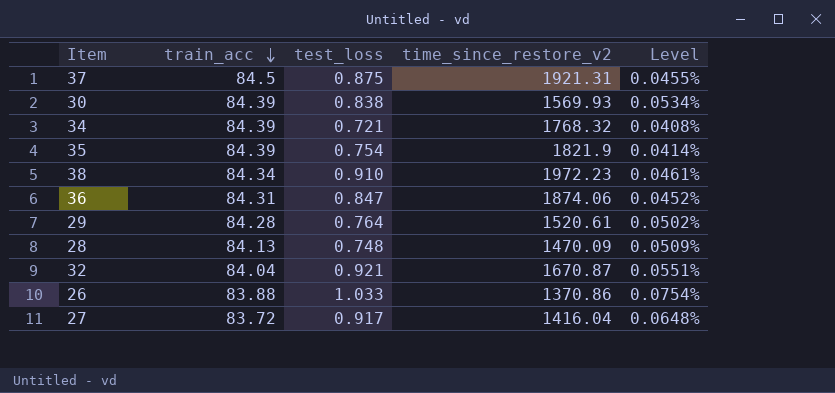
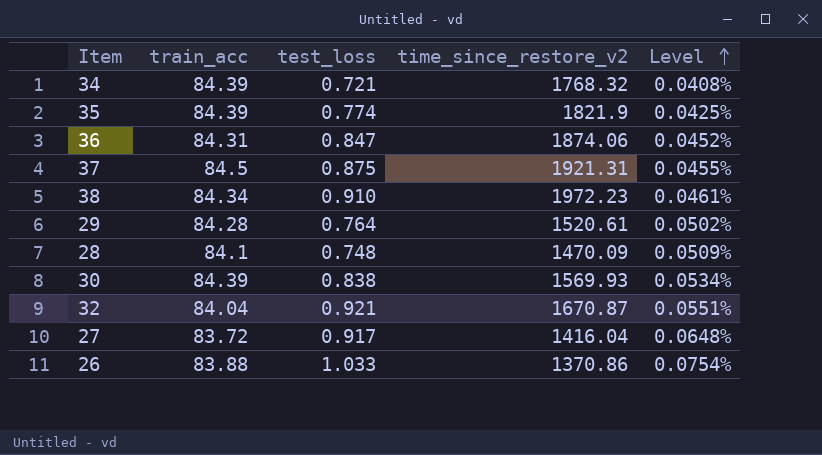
row order: train_acc descending -> Level ascending
35 | test_loss: 0.754 -> 0.774
35 | Level: 0.0414% -> 0.0425%
28 | train_acc: 84.13 -> 84.1

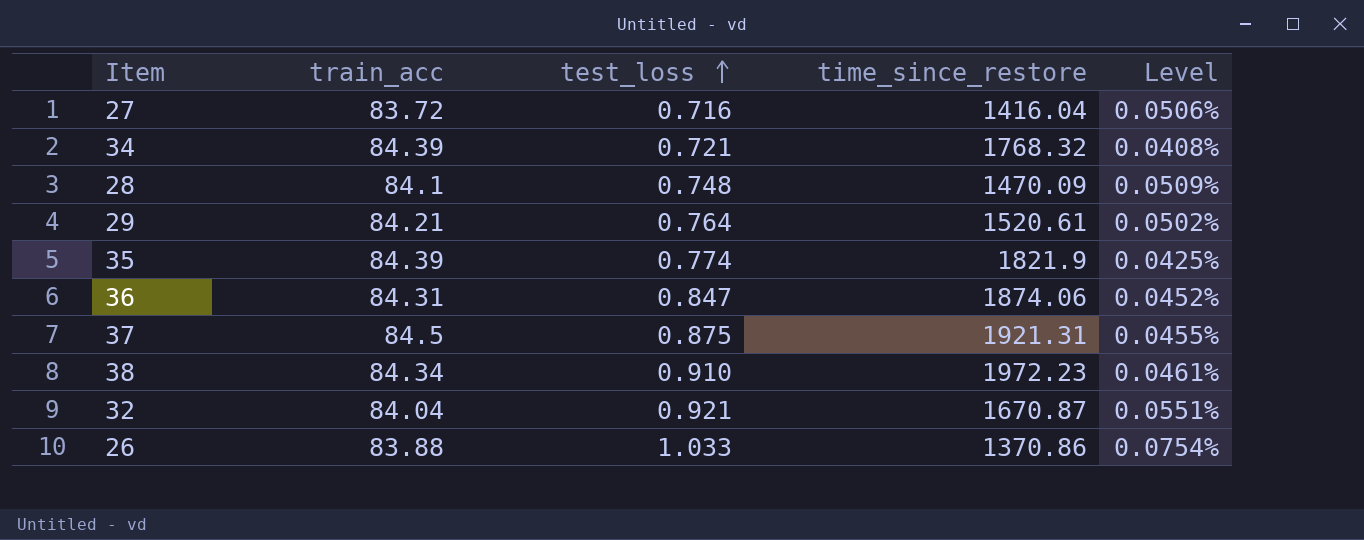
row order: Level ascending -> test_loss ascending
column name: time_since_restore_v2 -> time_since_restore
row 30: 84.39 | 0.838 | 1569.93 | 0.0534% -> none
27 | test_loss: 0.917 -> 0.716
27 | Level: 0.0648% -> 0.0506%
29 | train_acc: 84.28 -> 84.21

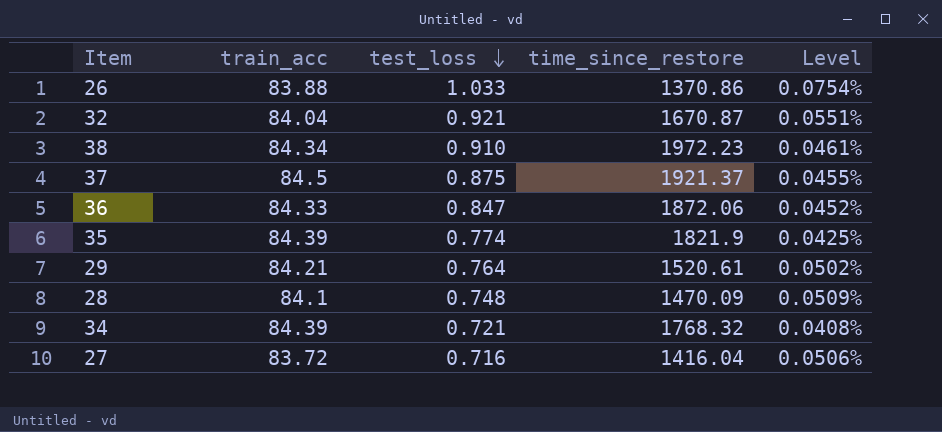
row order: test_loss ascending -> test_loss descending
37 | time_since_restore: 1921.31 -> 1921.37
36 | train_acc: 84.31 -> 84.33
36 | time_since_restore: 1874.06 -> 1872.06

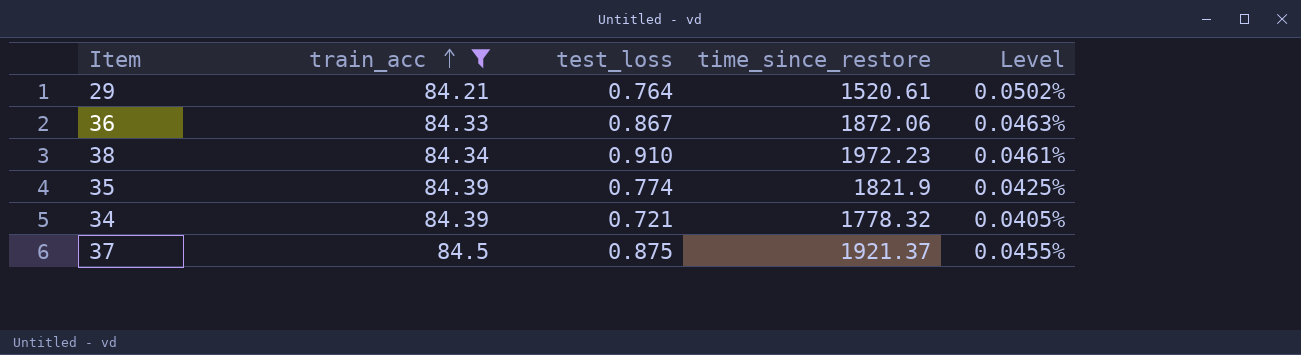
filter: none -> train_acc >= 84.21
row order: test_loss descending -> train_acc ascending
36 | test_loss: 0.847 -> 0.867
36 | Level: 0.0452% -> 0.0463%
34 | time_since_restore: 1768.32 -> 1778.32
34 | Level: 0.0408% -> 0.0405%

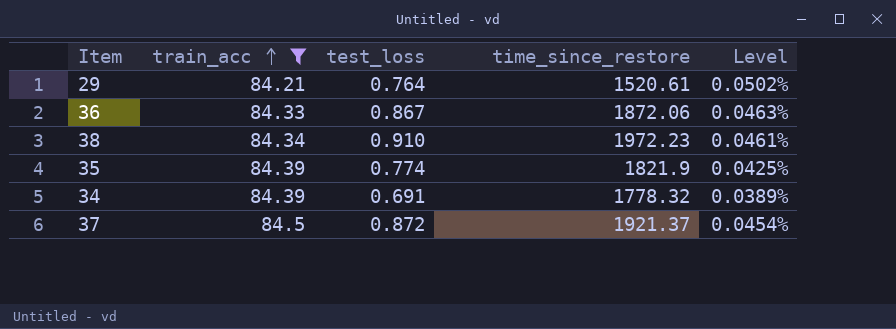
34 | test_loss: 0.721 -> 0.691
34 | Level: 0.0405% -> 0.0389%
37 | test_loss: 0.875 -> 0.872
37 | Level: 0.0455% -> 0.0454%

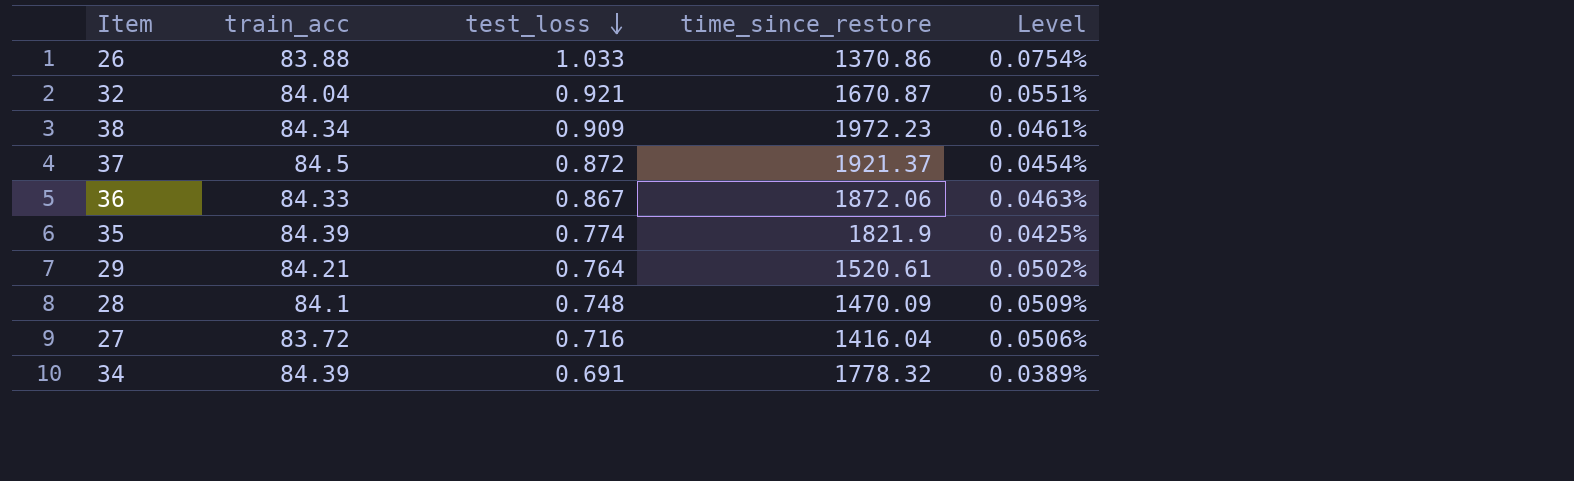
filter: train_acc >= 84.21 -> none
row order: train_acc ascending -> test_loss descending
38 | test_loss: 0.910 -> 0.909

